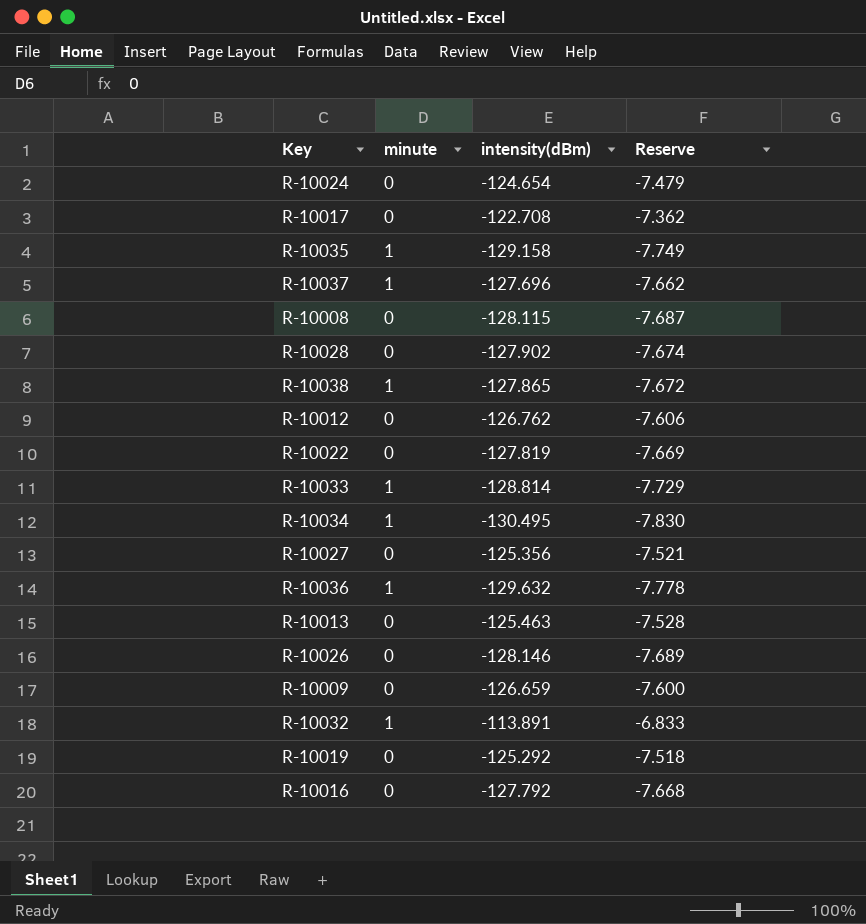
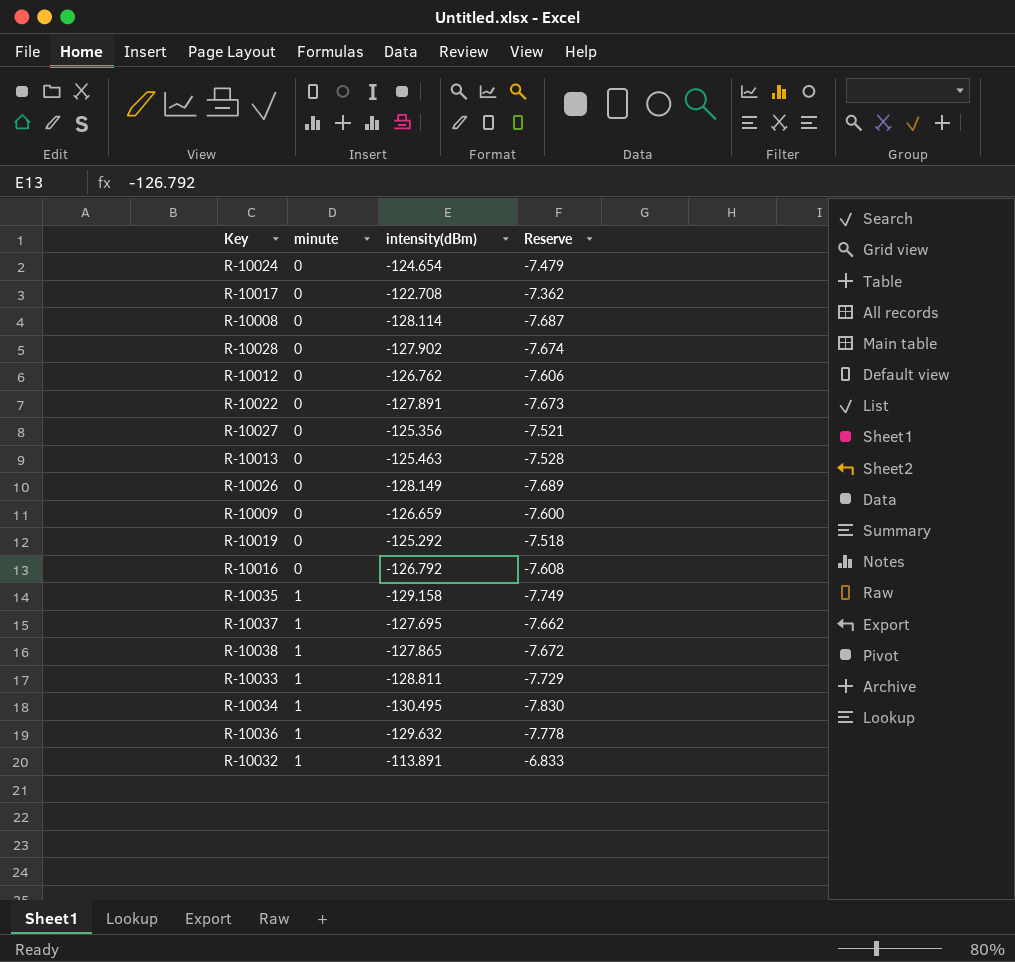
row order: none -> minute ascending
R-10008 | intensity(dBm): -128.115 -> -128.114
R-10022 | intensity(dBm): -127.819 -> -127.891
R-10022 | Reserve: -7.669 -> -7.673
R-10026 | intensity(dBm): -128.146 -> -128.149
R-10016 | intensity(dBm): -127.792 -> -126.792
R-10016 | Reserve: -7.668 -> -7.608
R-10037 | intensity(dBm): -127.696 -> -127.695
R-10033 | intensity(dBm): -128.814 -> -128.811

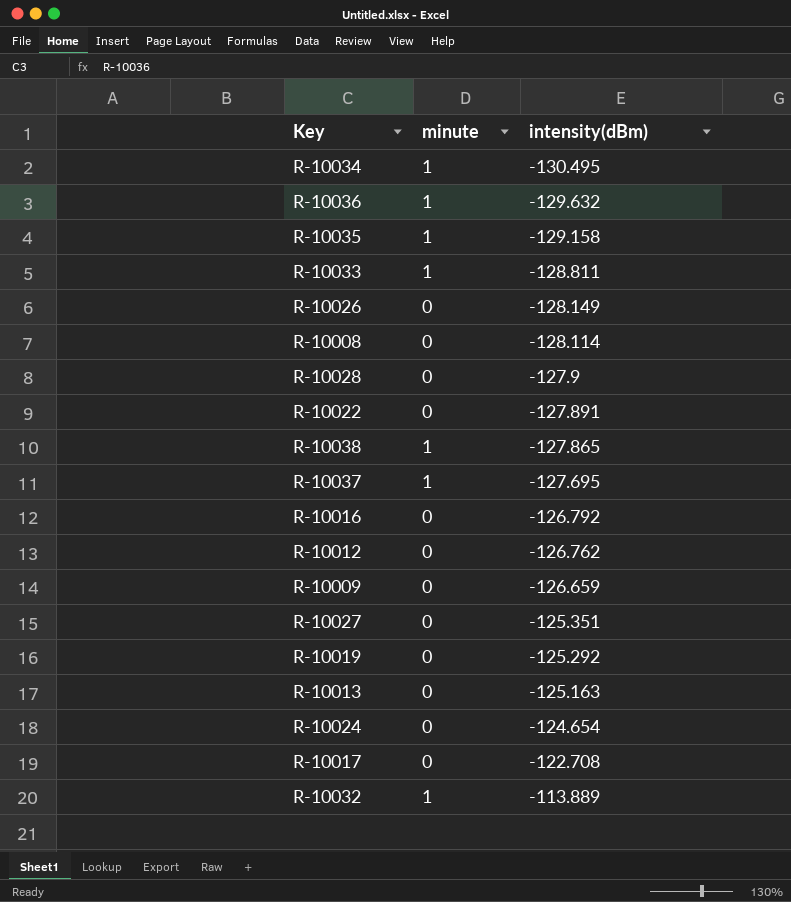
row order: minute ascending -> intensity(dBm) ascending
column Reserve | formula: [intensity(dBm)] * 0.06 -> none
R-10028 | intensity(dBm): -127.902 -> -127.9
R-10027 | intensity(dBm): -125.356 -> -125.351
R-10013 | intensity(dBm): -125.463 -> -125.163
R-10032 | intensity(dBm): -113.891 -> -113.889

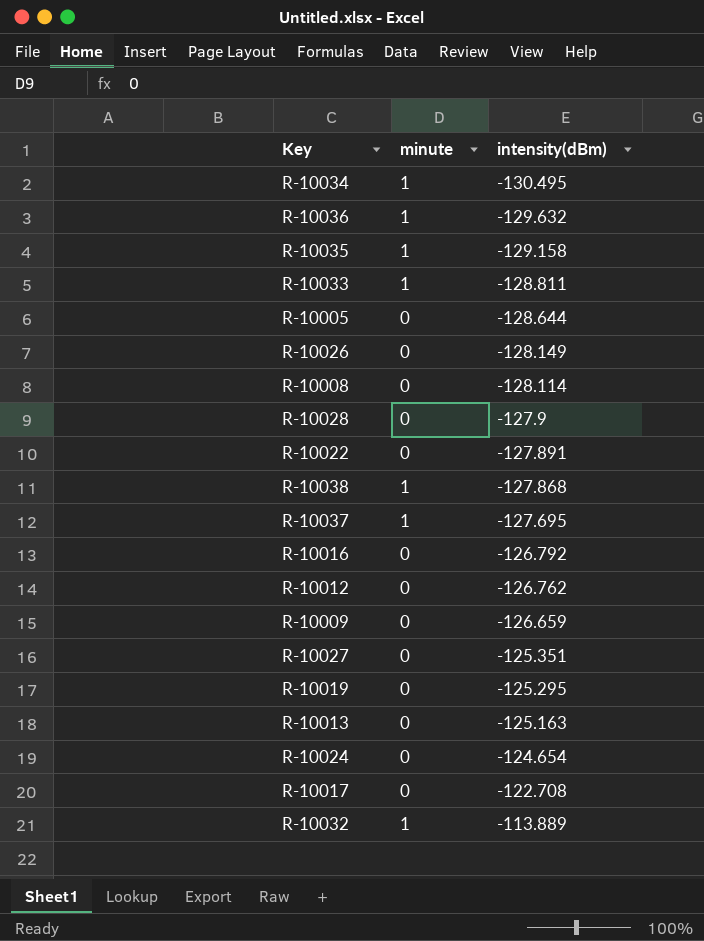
row R-10005: none -> 0 | -128.644
R-10038 | intensity(dBm): -127.865 -> -127.868
R-10019 | intensity(dBm): -125.292 -> -125.295

